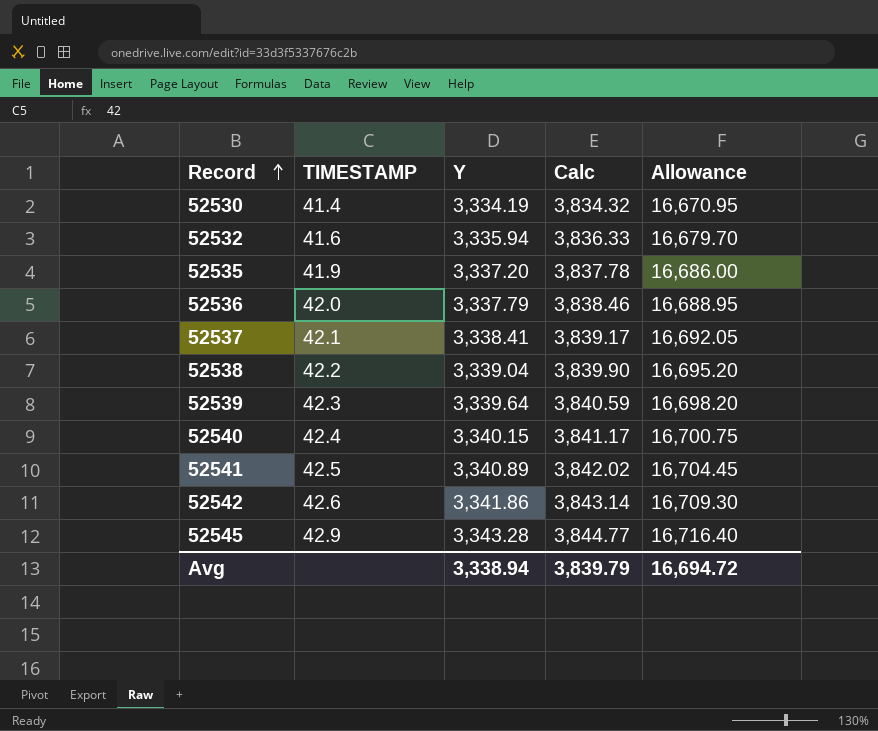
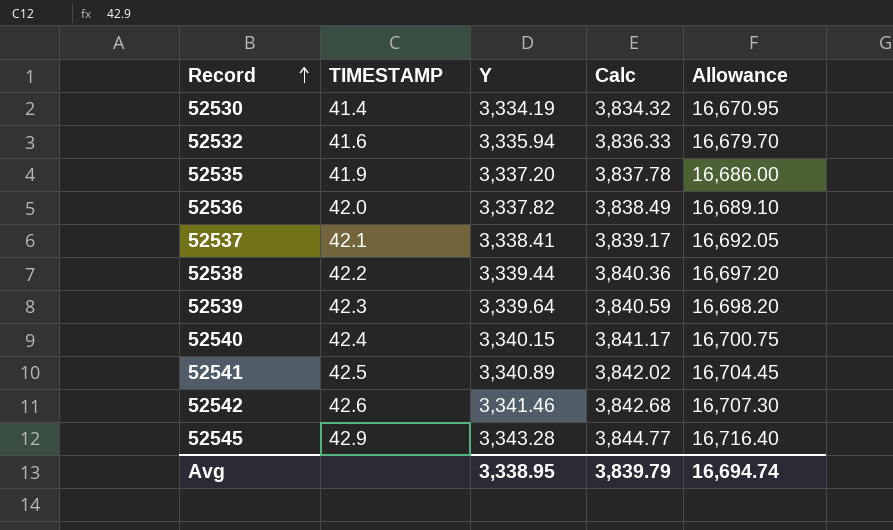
52536 | Y: 3,337.79 -> 3,337.82
52536 | Calc: 3,838.46 -> 3,838.49
52536 | Allowance: 16,688.95 -> 16,689.10
52538 | Y: 3,339.04 -> 3,339.44
52538 | Calc: 3,839.90 -> 3,840.36
52538 | Allowance: 16,695.20 -> 16,697.20
52542 | Y: 3,341.86 -> 3,341.46
52542 | Calc: 3,843.14 -> 3,842.68
52542 | Allowance: 16,709.30 -> 16,707.30
Avg | Y: 3,338.94 -> 3,338.95
Avg | Allowance: 16,694.72 -> 16,694.74

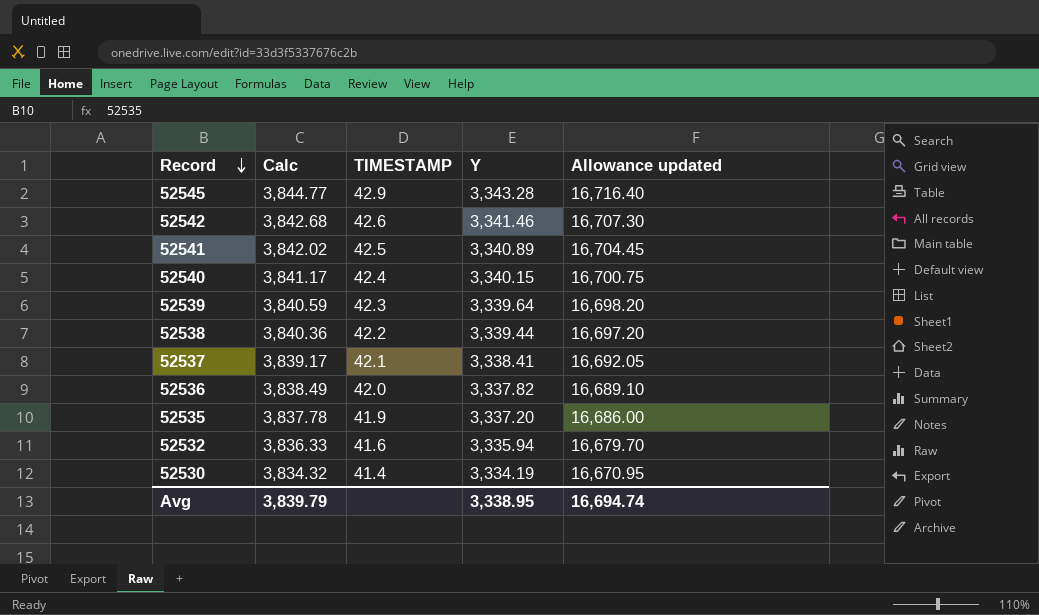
row order: Record ascending -> Record descending
column Calc | position: 4 -> 2
column name: Allowance -> Allowance updated

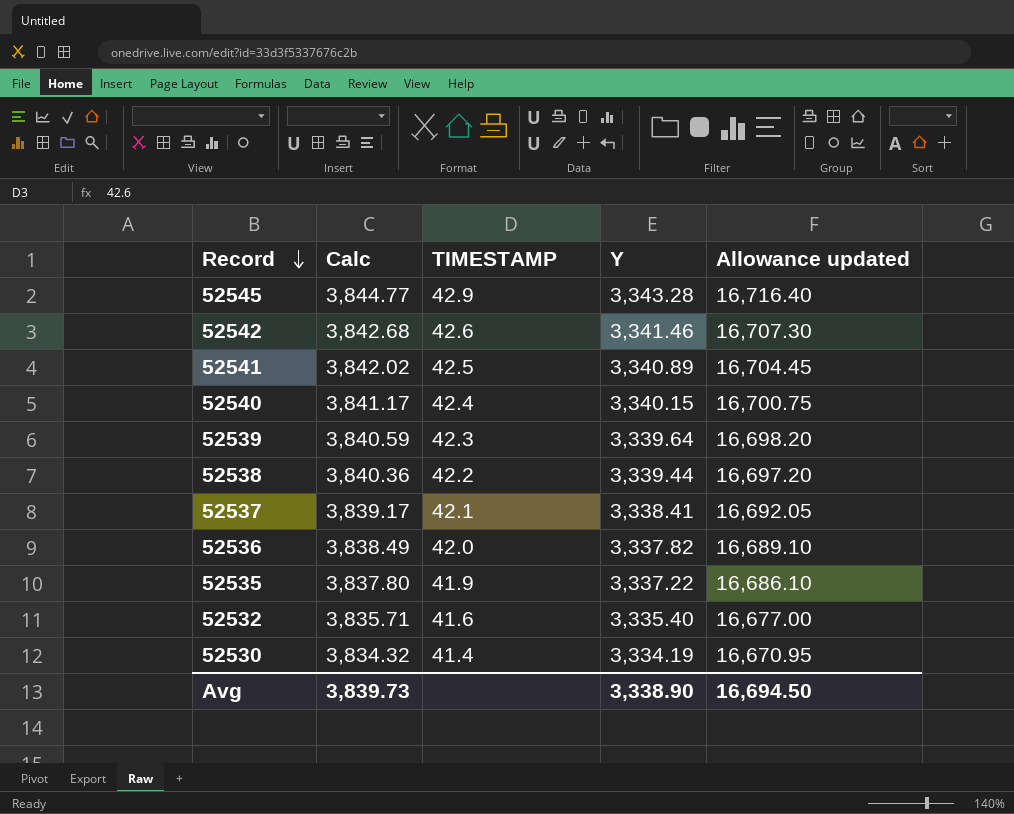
52535 | Calc: 3,837.78 -> 3,837.80
52535 | Y: 3,337.20 -> 3,337.22
52535 | Allowance updated: 16,686.00 -> 16,686.10
52532 | Calc: 3,836.33 -> 3,835.71
52532 | Y: 3,335.94 -> 3,335.40
52532 | Allowance updated: 16,679.70 -> 16,677.00
Avg | Calc: 3,839.79 -> 3,839.73
Avg | Y: 3,338.95 -> 3,338.90
Avg | Allowance updated: 16,694.74 -> 16,694.50

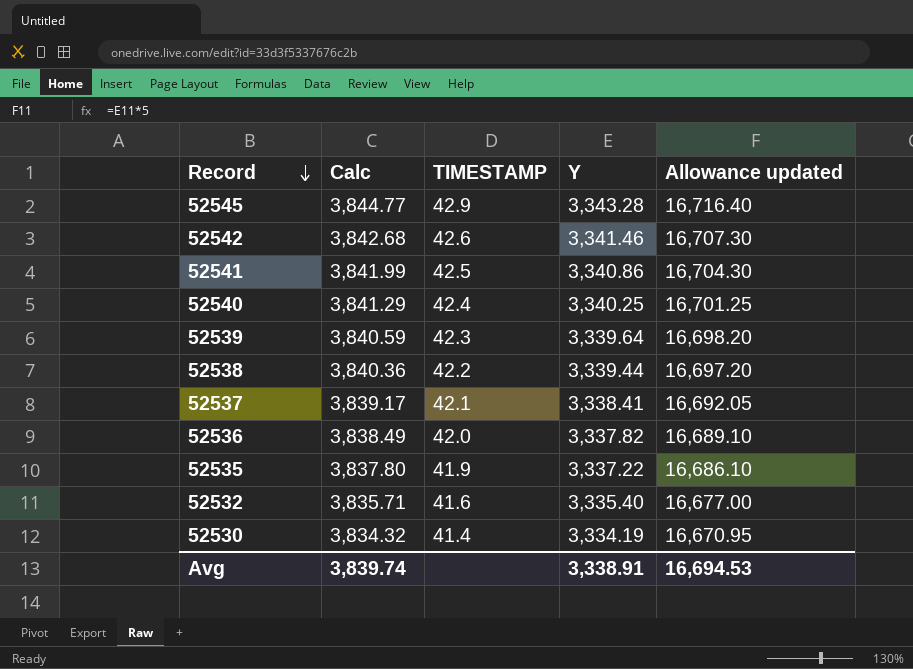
52541 | Calc: 3,842.02 -> 3,841.99
52541 | Y: 3,340.89 -> 3,340.86
52541 | Allowance updated: 16,704.45 -> 16,704.30
52540 | Calc: 3,841.17 -> 3,841.29
52540 | Y: 3,340.15 -> 3,340.25
52540 | Allowance updated: 16,700.75 -> 16,701.25
Avg | Calc: 3,839.73 -> 3,839.74
Avg | Y: 3,338.90 -> 3,338.91
Avg | Allowance updated: 16,694.50 -> 16,694.53

